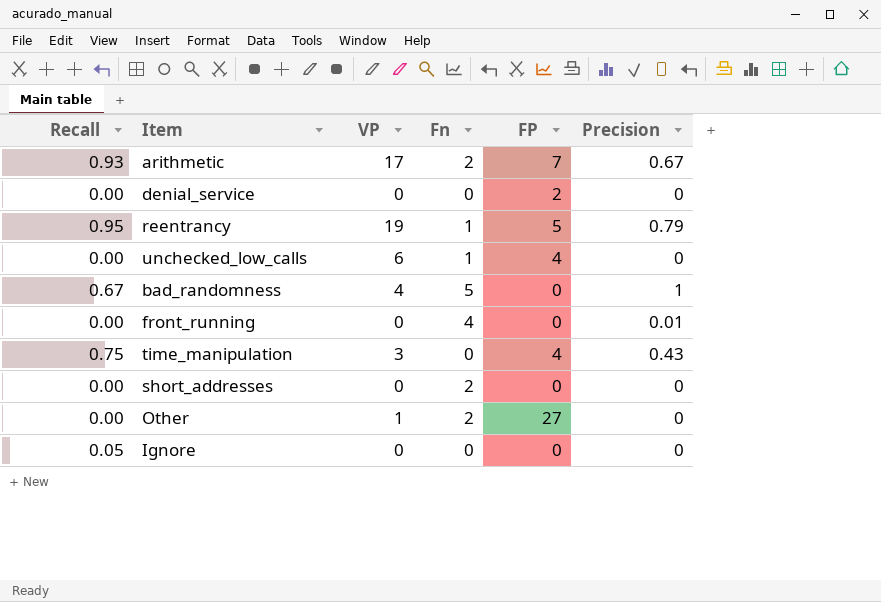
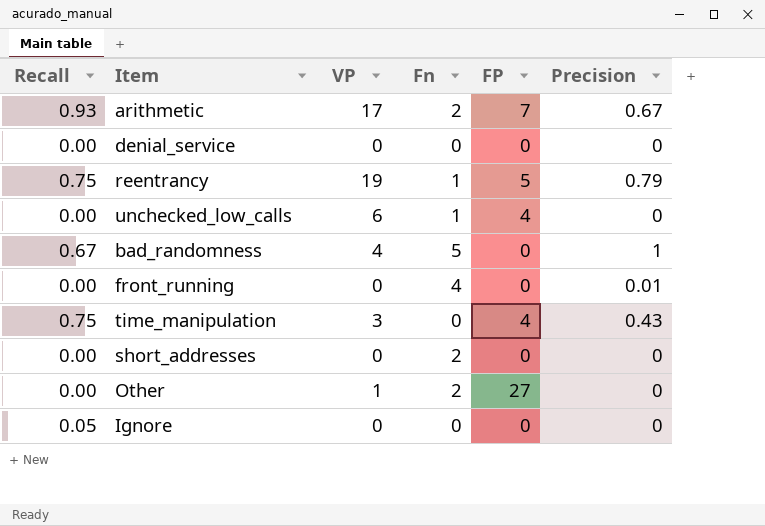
denial_service | FP: 2 -> 0
reentrancy | Recall: 0.95 -> 0.75

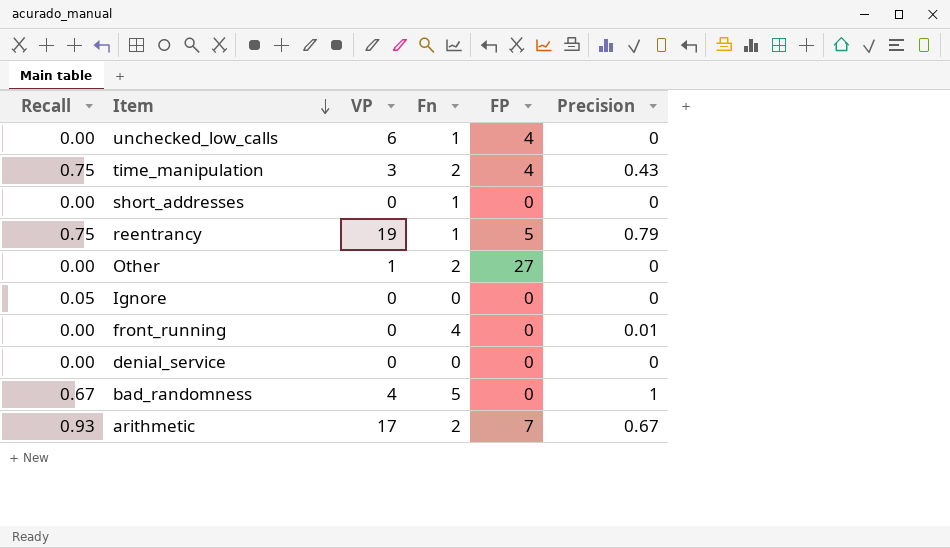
row order: none -> Item descending
time_manipulation | Fn: 0 -> 2
short_addresses | Fn: 2 -> 1

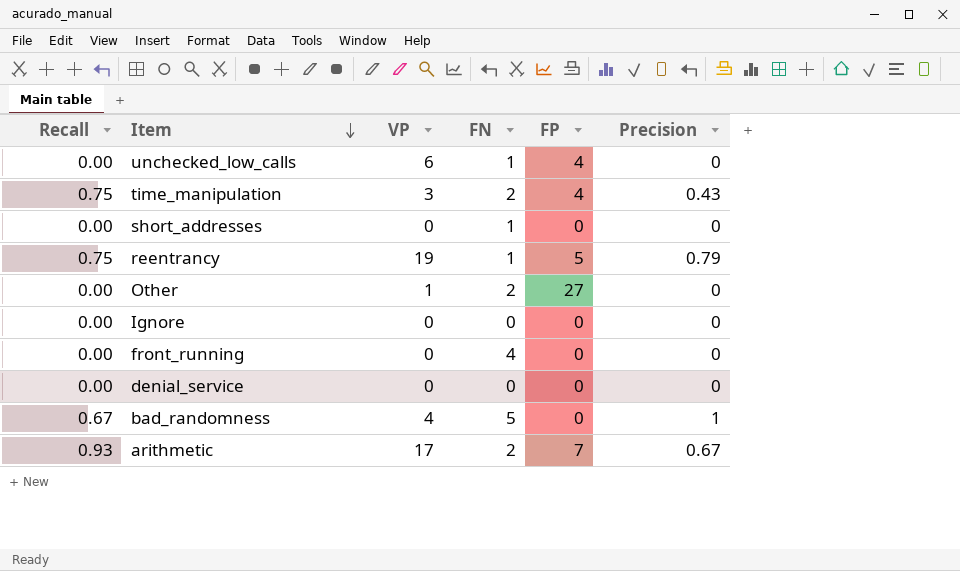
column name: Fn -> FN
Ignore | Recall: 0.05 -> 0.00
front_running | Precision: 0.01 -> 0

